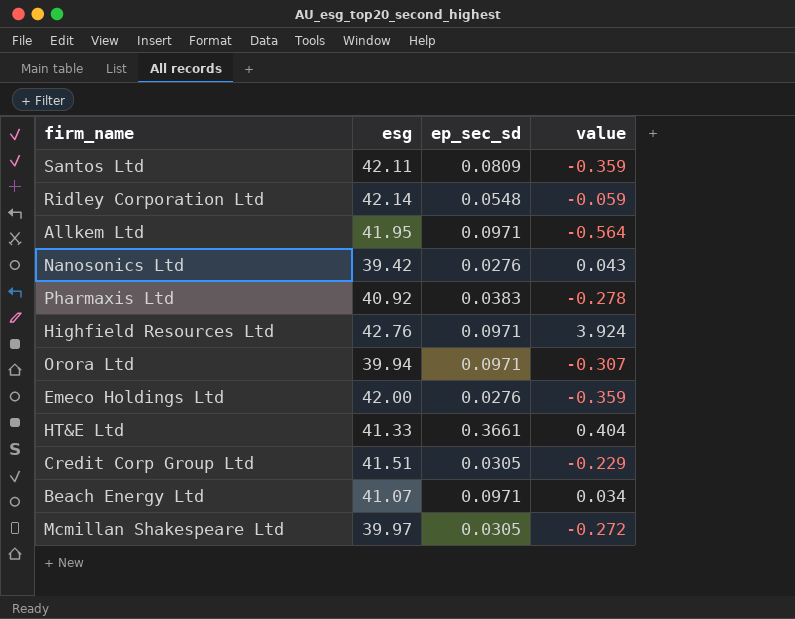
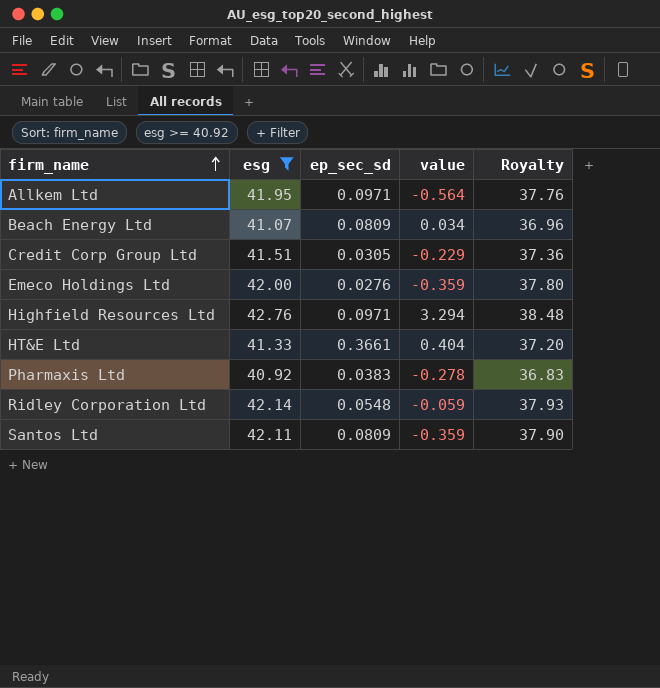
filter: none -> esg >= 40.92
row order: none -> firm_name ascending
column Royalty | formula: none -> [esg] * 0.9
Beach Energy Ltd | ep_sec_sd: 0.0971 -> 0.0809
Highfield Resources Ltd | value: 3.924 -> 3.294

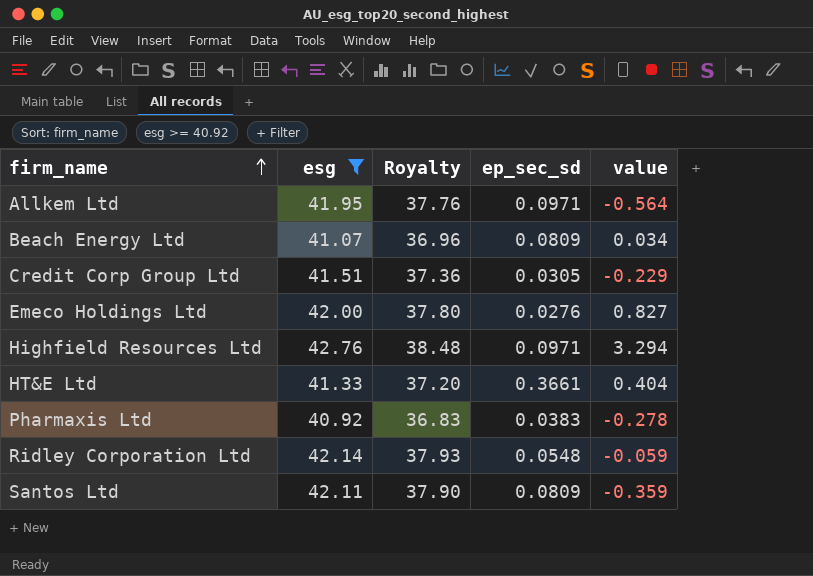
column Royalty | position: 5 -> 3
Emeco Holdings Ltd | value: -0.359 -> 0.827

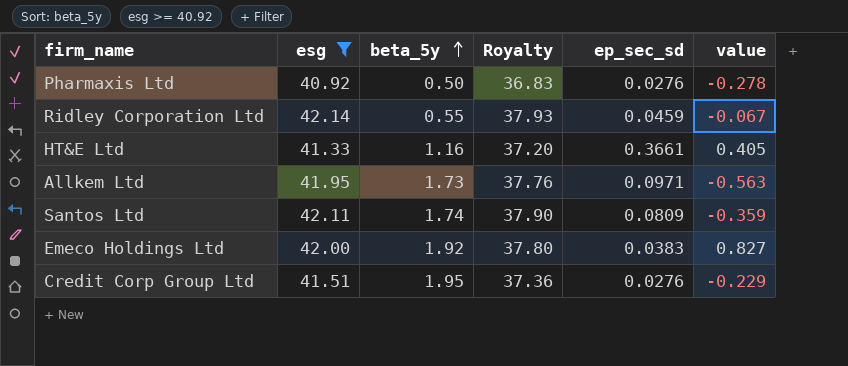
row order: firm_name ascending -> beta_5y ascending
column beta_5y | position: none -> 3
row Beach Energy Ltd: 41.07 | 36.96 | 0.0809 | 0.034 -> none
row Highfield Resources Ltd: 42.76 | 38.48 | 0.0971 | 3.294 -> none
Pharmaxis Ltd | ep_sec_sd: 0.0383 -> 0.0276
Ridley Corporation Ltd | ep_sec_sd: 0.0548 -> 0.0459
Ridley Corporation Ltd | value: -0.059 -> -0.067
HT&E Ltd | value: 0.404 -> 0.405
Allkem Ltd | value: -0.564 -> -0.563
Emeco Holdings Ltd | ep_sec_sd: 0.0276 -> 0.0383
Credit Corp Group Ltd | ep_sec_sd: 0.0305 -> 0.0276

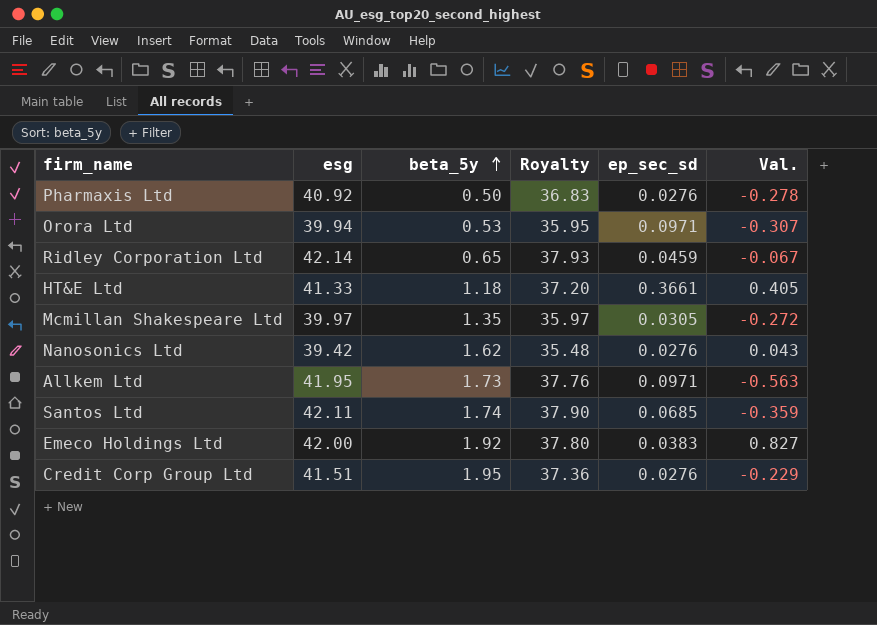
filter: esg >= 40.92 -> none
column name: value -> Val.
Ridley Corporation Ltd | beta_5y: 0.55 -> 0.65
HT&E Ltd | beta_5y: 1.16 -> 1.18
Santos Ltd | ep_sec_sd: 0.0809 -> 0.0685

